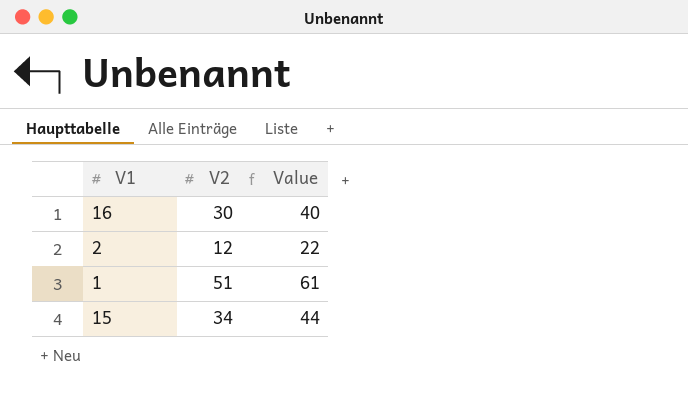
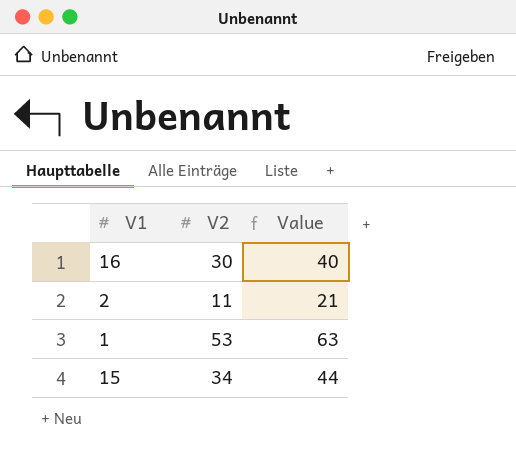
2 | V2: 12 -> 11
2 | Value: 22 -> 21
1 | V2: 51 -> 53
1 | Value: 61 -> 63

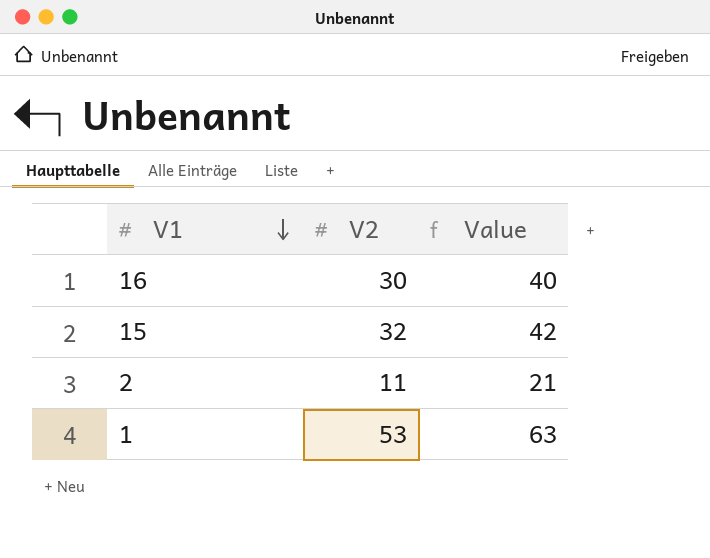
row order: none -> V1 descending
15 | V2: 34 -> 32
15 | Value: 44 -> 42

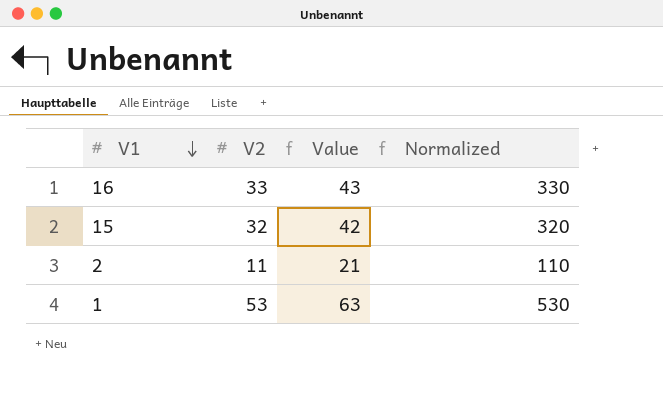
column Normalized | formula: none -> [V2] * 10
16 | V2: 30 -> 33
16 | Value: 40 -> 43

